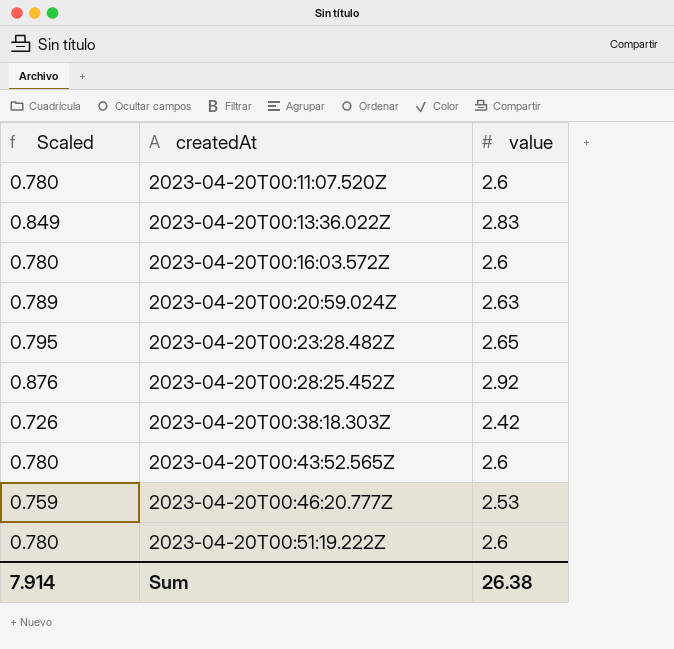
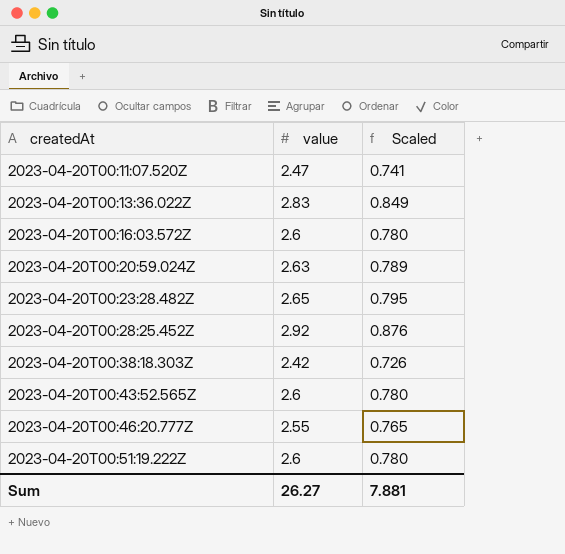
column Scaled | position: 1 -> 3
2023-04-20T00:11:07.520Z | value: 2.6 -> 2.47
2023-04-20T00:11:07.520Z | Scaled: 0.780 -> 0.741
2023-04-20T00:46:20.777Z | value: 2.53 -> 2.55
2023-04-20T00:46:20.777Z | Scaled: 0.759 -> 0.765
Sum | value: 26.38 -> 26.27
Sum | Scaled: 7.914 -> 7.881

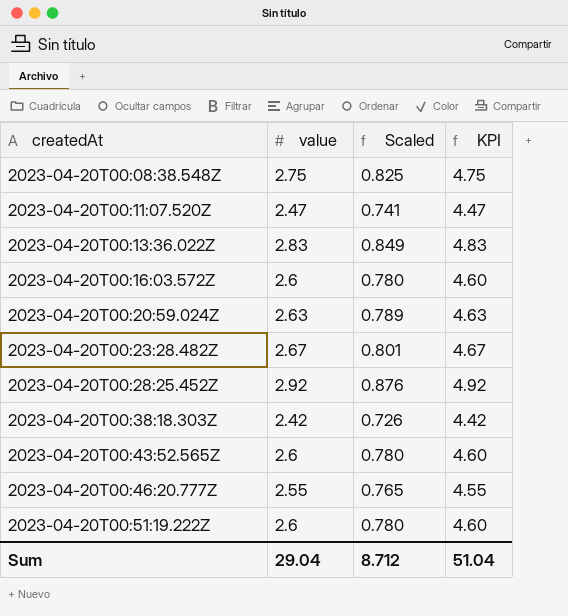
column KPI | formula: none -> [value] + 2
row 2023-04-20T00:08:38.548Z: none -> 2.75 | 0.825 | 4.75
2023-04-20T00:23:28.482Z | value: 2.65 -> 2.67
2023-04-20T00:23:28.482Z | Scaled: 0.795 -> 0.801
Sum | value: 26.27 -> 29.04
Sum | Scaled: 7.881 -> 8.712

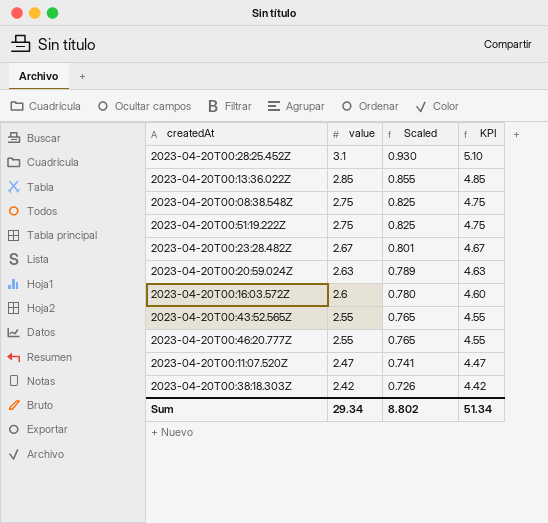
row order: createdAt ascending -> value descending
2023-04-20T00:28:25.452Z | value: 2.92 -> 3.1
2023-04-20T00:28:25.452Z | Scaled: 0.876 -> 0.930
2023-04-20T00:28:25.452Z | KPI: 4.92 -> 5.10
2023-04-20T00:13:36.022Z | value: 2.83 -> 2.85
2023-04-20T00:13:36.022Z | Scaled: 0.849 -> 0.855
2023-04-20T00:13:36.022Z | KPI: 4.83 -> 4.85
2023-04-20T00:51:19.222Z | value: 2.6 -> 2.75
2023-04-20T00:51:19.222Z | Scaled: 0.780 -> 0.825
2023-04-20T00:51:19.222Z | KPI: 4.60 -> 4.75
2023-04-20T00:43:52.565Z | value: 2.6 -> 2.55
2023-04-20T00:43:52.565Z | Scaled: 0.780 -> 0.765
2023-04-20T00:43:52.565Z | KPI: 4.60 -> 4.55
Sum | value: 29.04 -> 29.34
Sum | Scaled: 8.712 -> 8.802
Sum | KPI: 51.04 -> 51.34

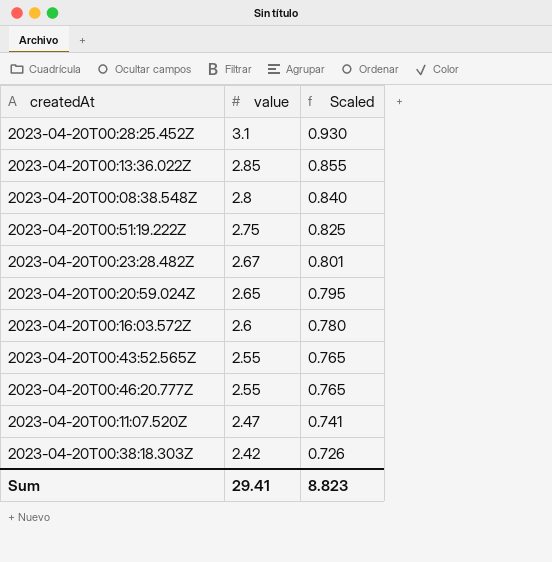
column KPI | formula: [value] + 2 -> none
2023-04-20T00:08:38.548Z | value: 2.75 -> 2.8
2023-04-20T00:08:38.548Z | Scaled: 0.825 -> 0.840
2023-04-20T00:20:59.024Z | value: 2.63 -> 2.65
2023-04-20T00:20:59.024Z | Scaled: 0.789 -> 0.795
Sum | value: 29.34 -> 29.41
Sum | Scaled: 8.802 -> 8.823

